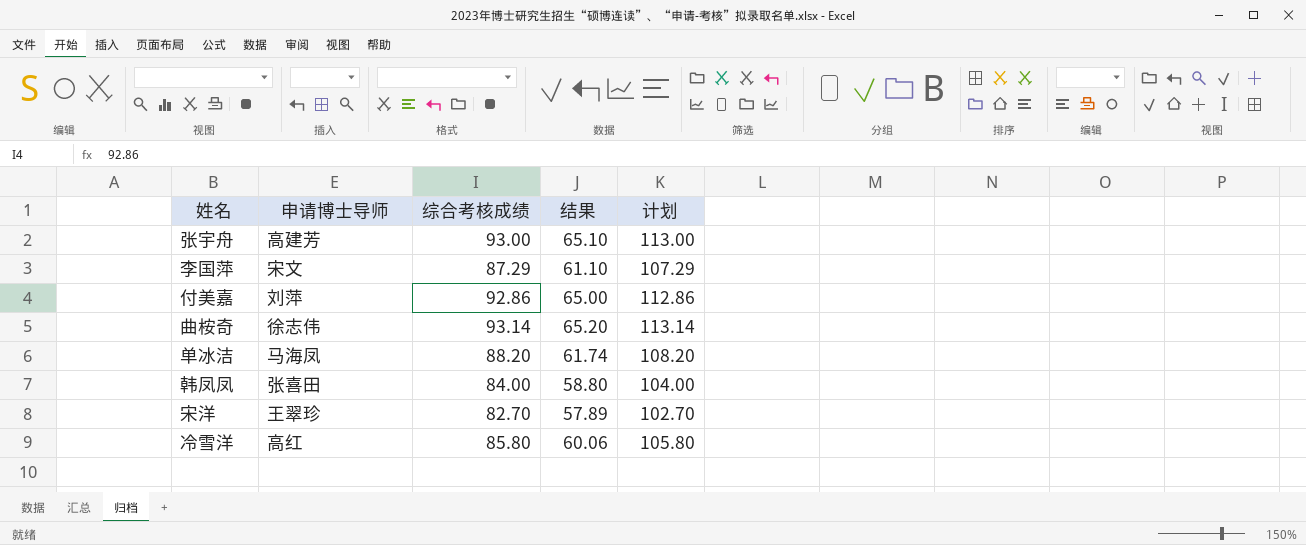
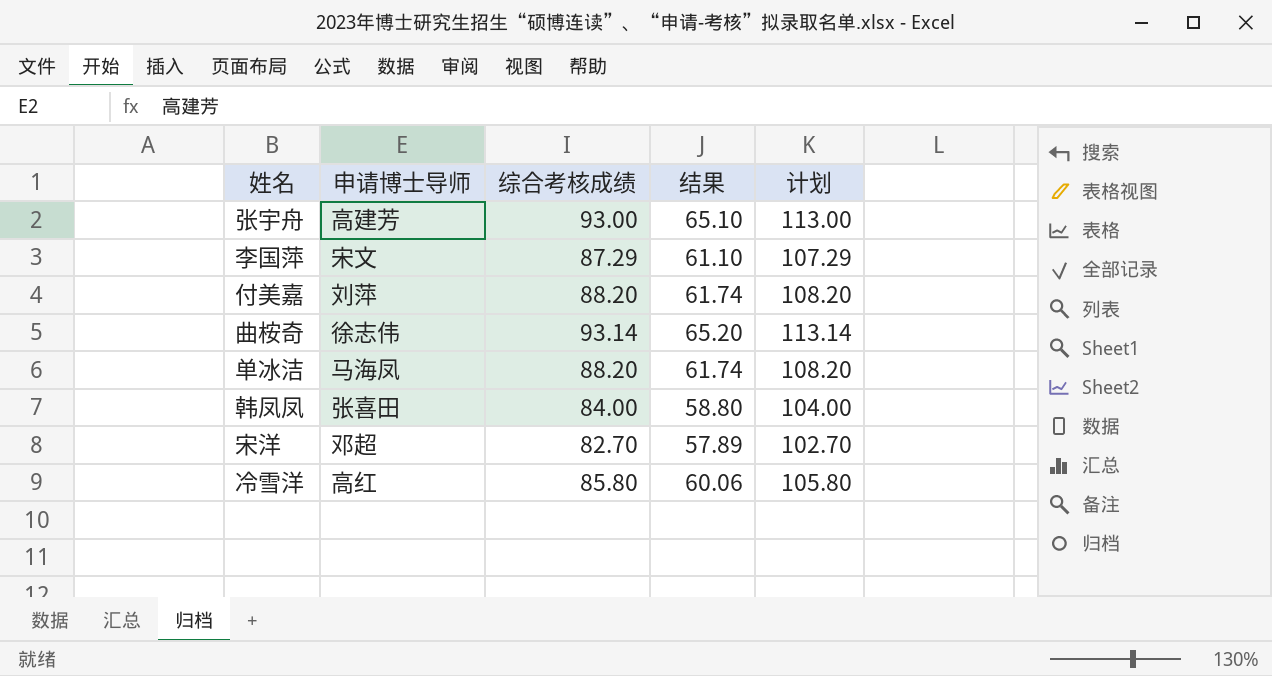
付美嘉 | 综合考核成绩: 92.86 -> 88.20
付美嘉 | 结果: 65.00 -> 61.74
付美嘉 | 计划: 112.86 -> 108.20
宋洋 | 申请博士导师: 王翠珍 -> 邓超

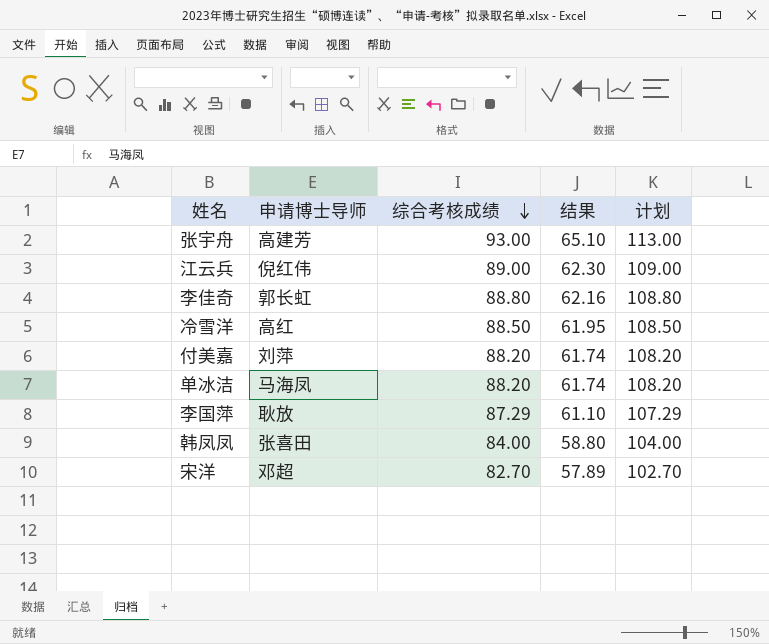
row order: none -> 综合考核成绩 descending
row 曲桉奇: 徐志伟 | 93.14 | 65.20 | 113.14 -> none
row 江云兵: none -> 倪红伟 | 89.00 | 62.30 | 109.00
row 李佳奇: none -> 郭长虹 | 88.80 | 62.16 | 108.80
冷雪洋 | 综合考核成绩: 85.80 -> 88.50
冷雪洋 | 结果: 60.06 -> 61.95
冷雪洋 | 计划: 105.80 -> 108.50
李国萍 | 申请博士导师: 宋文 -> 耿放

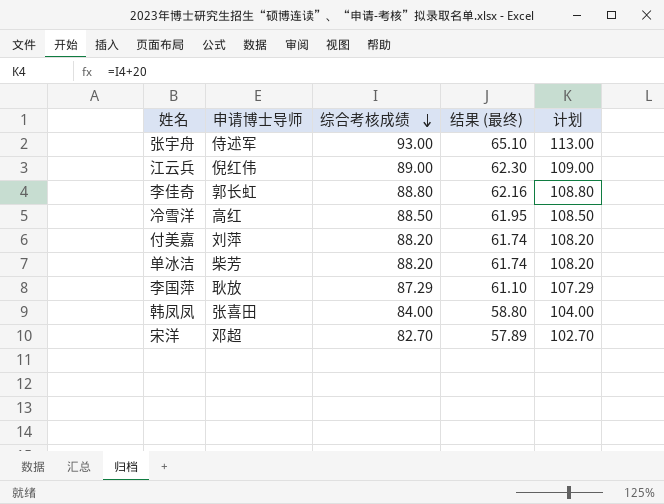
column name: 结果 -> 结果 (最终)
张宇舟 | 申请博士导师: 高建芳 -> 侍述军
单冰洁 | 申请博士导师: 马海凤 -> 柴芳

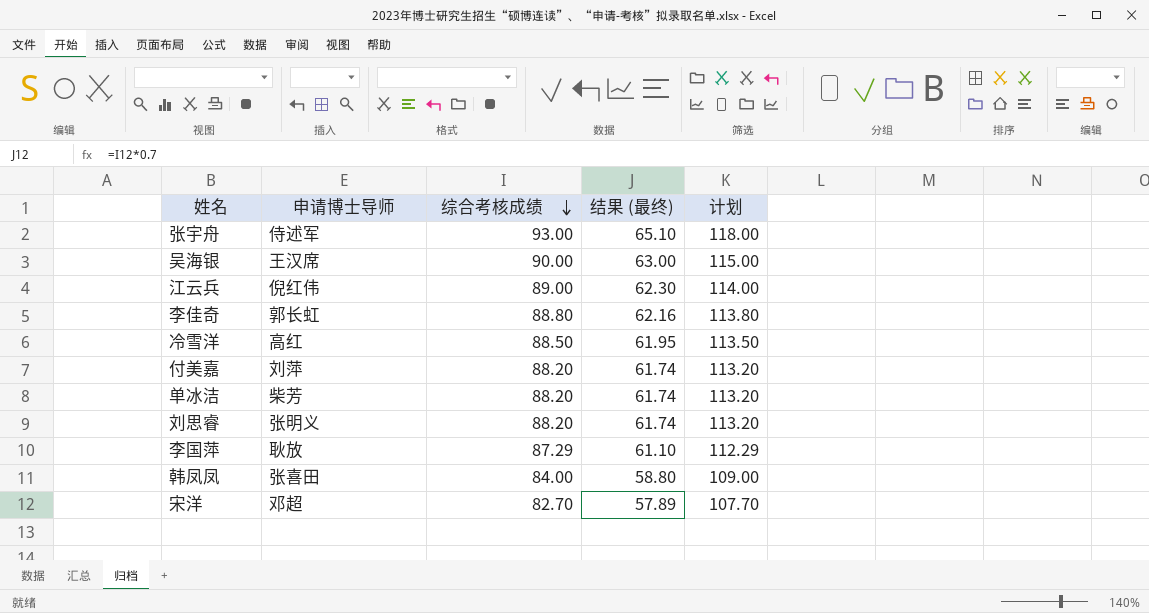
column 计划 | formula: [综合考核成绩] + 20 -> [综合考核成绩] + 25
row 吴海银: none -> 王汉席 | 90.00 | 63.00 | 115.00
row 刘思睿: none -> 张明义 | 88.20 | 61.74 | 113.20

